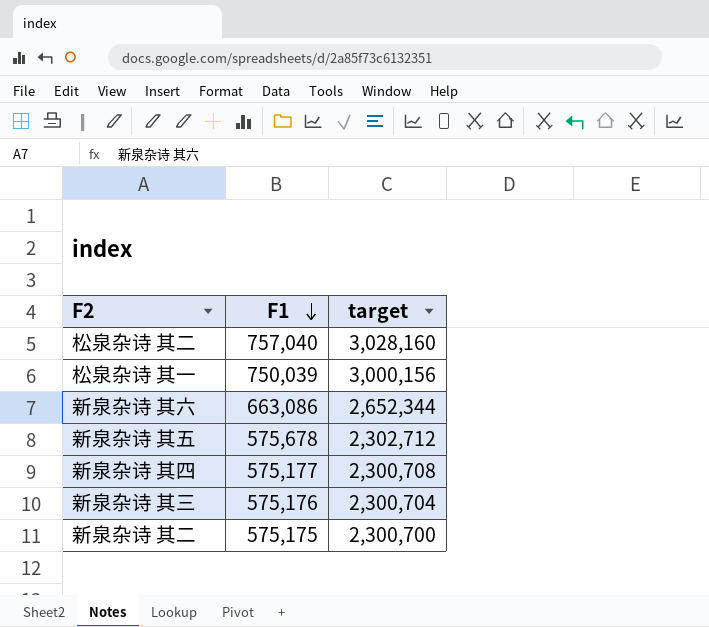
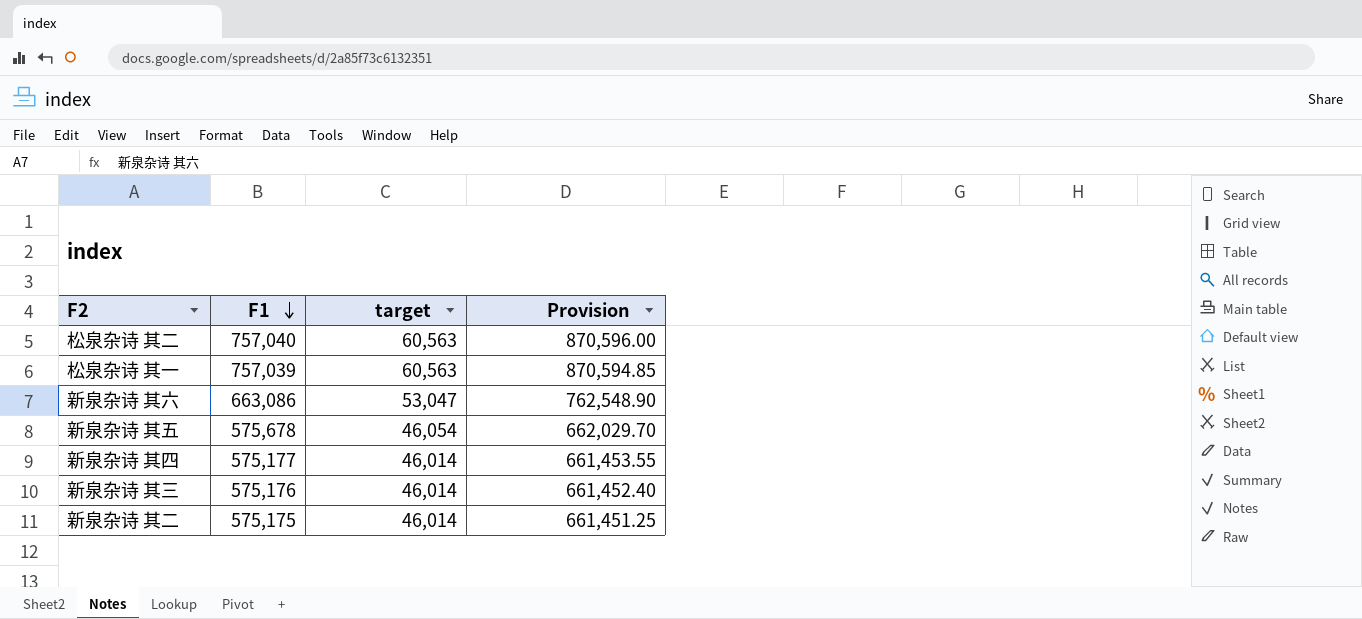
column target | formula: [F1] * 4 -> [F1] * 0.08
column Provision | formula: none -> [F1] * 1.15
松泉杂诗 其一 | F1: 750,039 -> 757,039

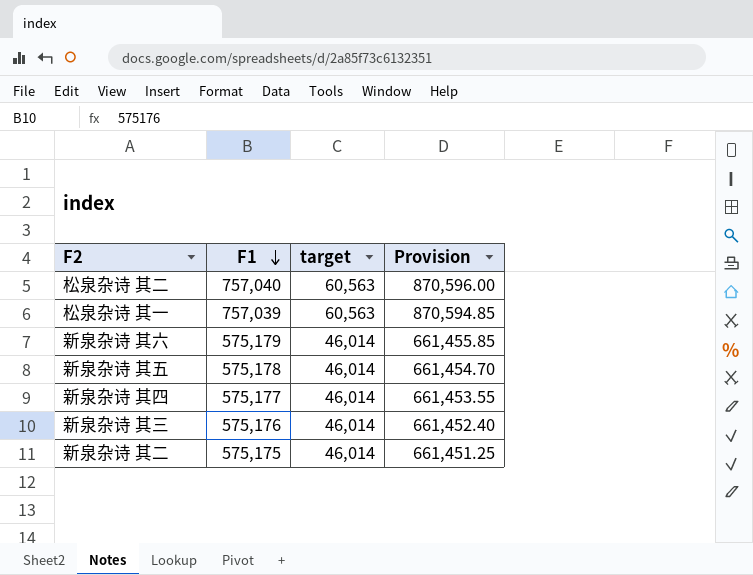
新泉杂诗 其六 | F1: 663,086 -> 575,179
新泉杂诗 其六 | target: 53,047 -> 46,014
新泉杂诗 其六 | Provision: 762,548.90 -> 661,455.85
新泉杂诗 其五 | F1: 575,678 -> 575,178
新泉杂诗 其五 | target: 46,054 -> 46,014
新泉杂诗 其五 | Provision: 662,029.70 -> 661,454.70

